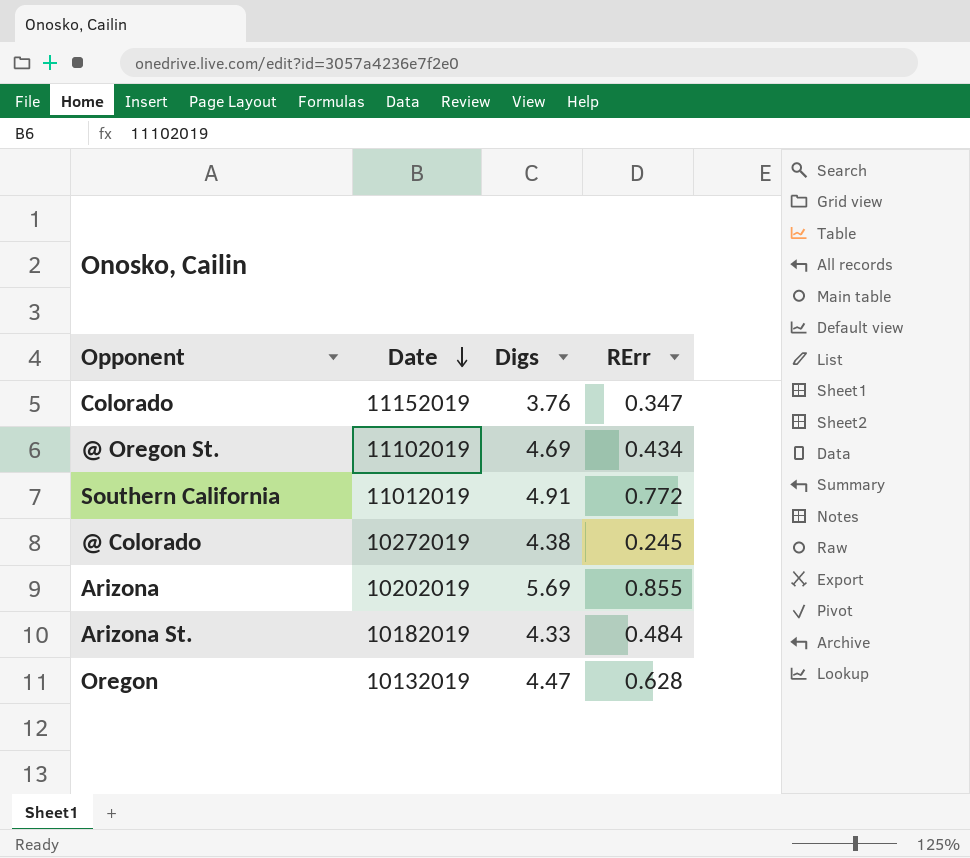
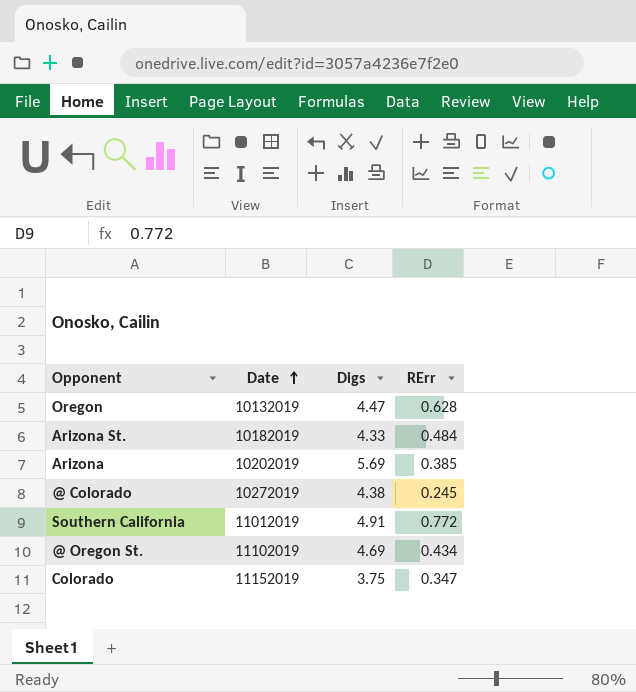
row order: Date descending -> Date ascending
Arizona | RErr: 0.855 -> 0.385
Colorado | Digs: 3.76 -> 3.75

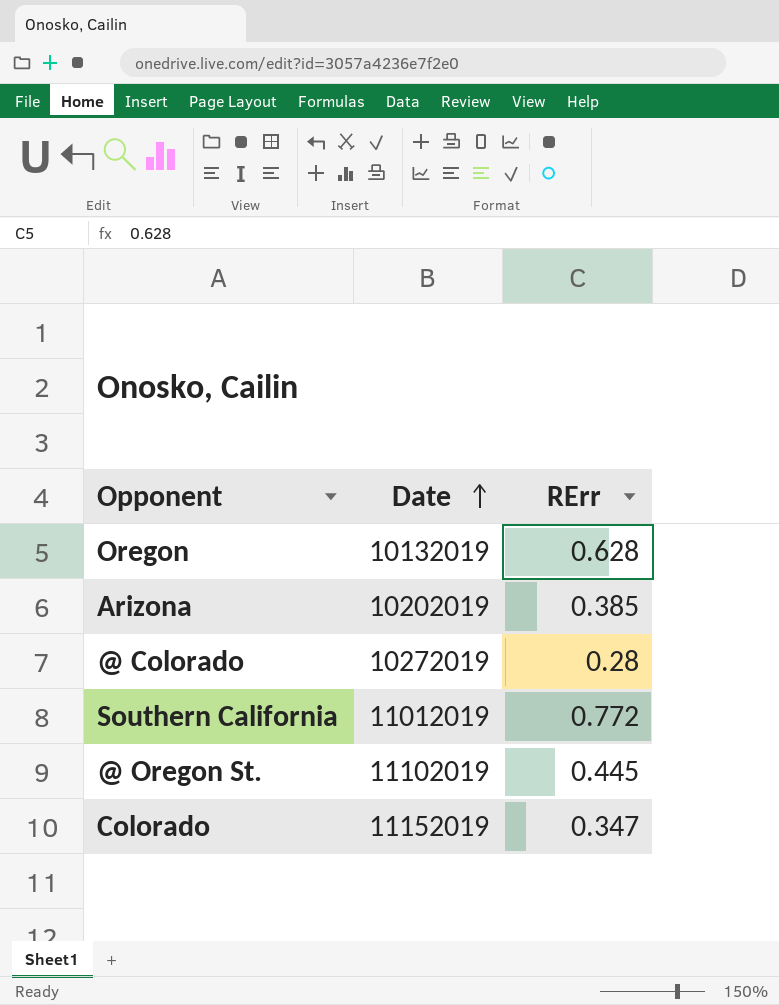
column Digs | position: 3 -> none
row Arizona St.: 10182019 | 4.33 | 0.484 -> none
@ Colorado | RErr: 0.245 -> 0.28
@ Oregon St. | RErr: 0.434 -> 0.445

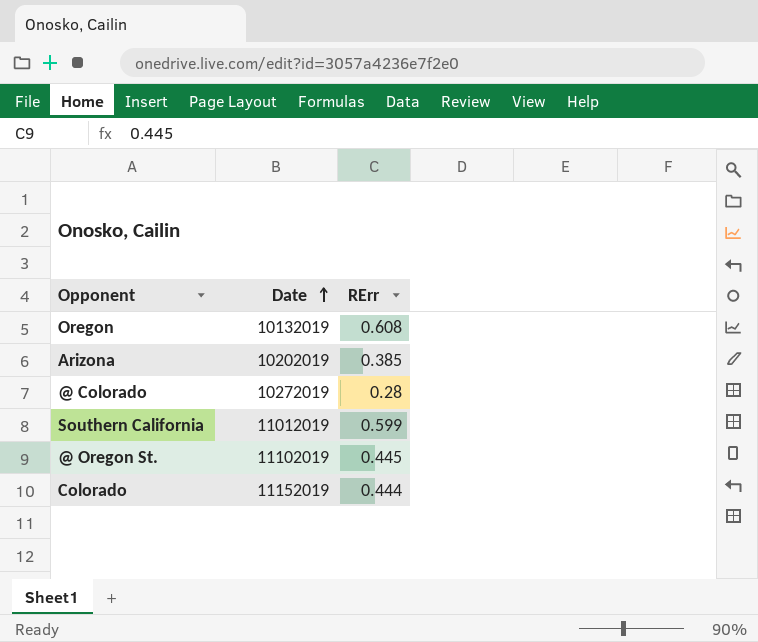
Oregon | RErr: 0.628 -> 0.608
Southern California | RErr: 0.772 -> 0.599
Colorado | RErr: 0.347 -> 0.444

